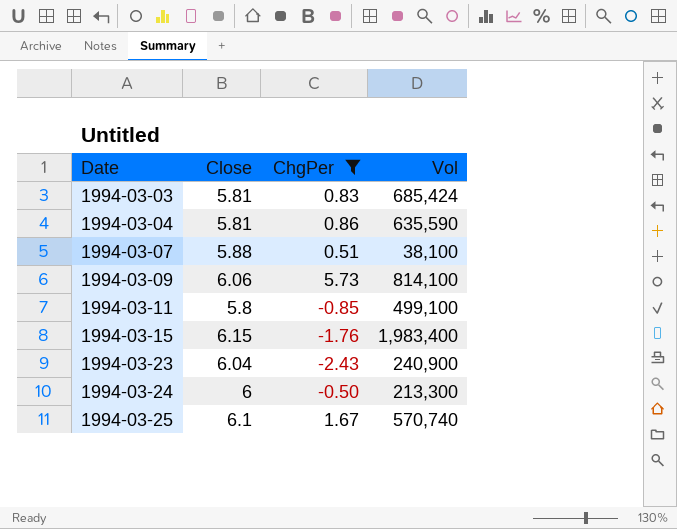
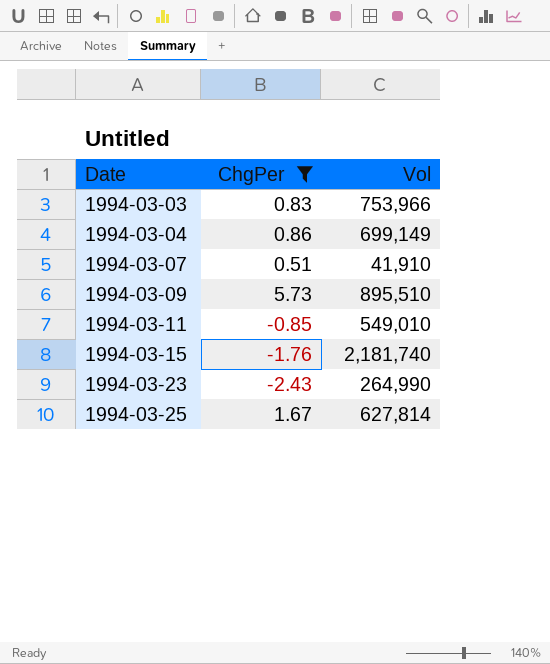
column Close | position: 2 -> none
row 1994-03-24: 6 | -0.50 | 213,300 -> none
1994-03-03 | Vol: 685,424 -> 753,966
1994-03-04 | Vol: 635,590 -> 699,149
1994-03-07 | Vol: 38,100 -> 41,910
1994-03-09 | Vol: 814,100 -> 895,510
1994-03-11 | Vol: 499,100 -> 549,010
1994-03-15 | Vol: 1,983,400 -> 2,181,740
1994-03-23 | Vol: 240,900 -> 264,990
1994-03-25 | Vol: 570,740 -> 627,814

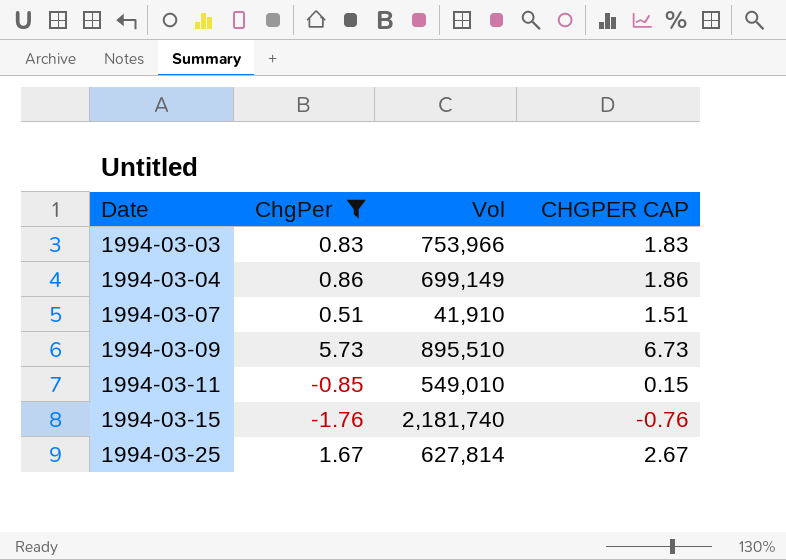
column CHGPER CAP | formula: none -> [ChgPer] + 1
row 1994-03-23: -2.43 | 264,990 -> none

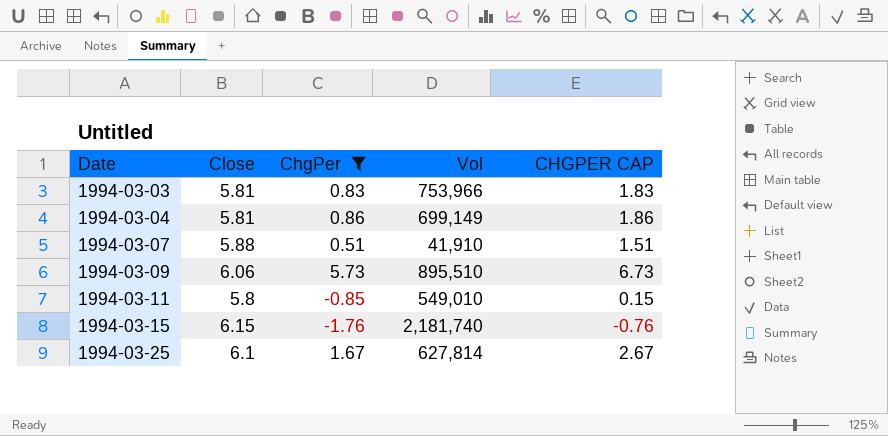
column Close | position: none -> 2

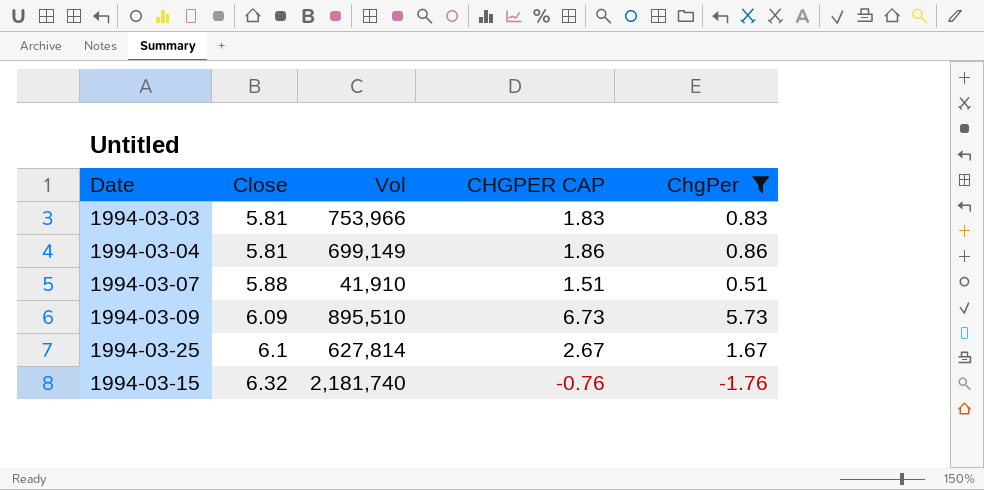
row order: Date ascending -> Close ascending
column ChgPer | position: 3 -> 5
row 1994-03-11: 5.8 | -0.85 | 549,010 | 0.15 -> none
1994-03-09 | Close: 6.06 -> 6.09
1994-03-15 | Close: 6.15 -> 6.32

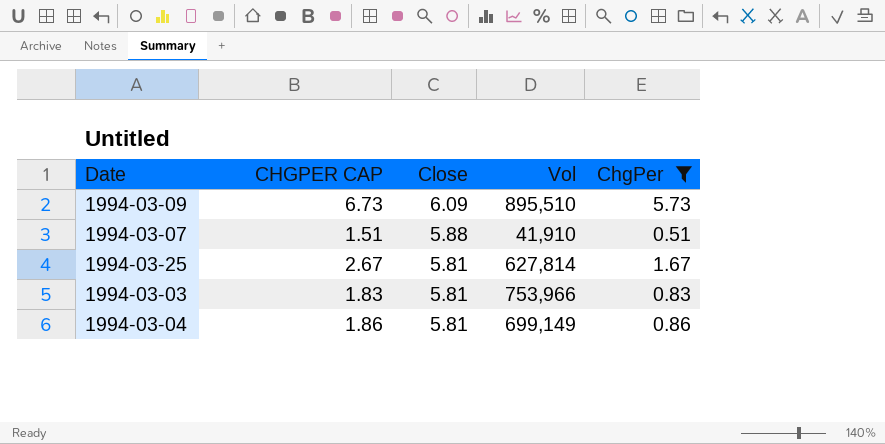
row order: Close ascending -> Close descending
column CHGPER CAP | position: 4 -> 2
row 1994-03-15: 6.32 | 2,181,740 | -0.76 | -1.76 -> none
1994-03-25 | Close: 6.1 -> 5.81

